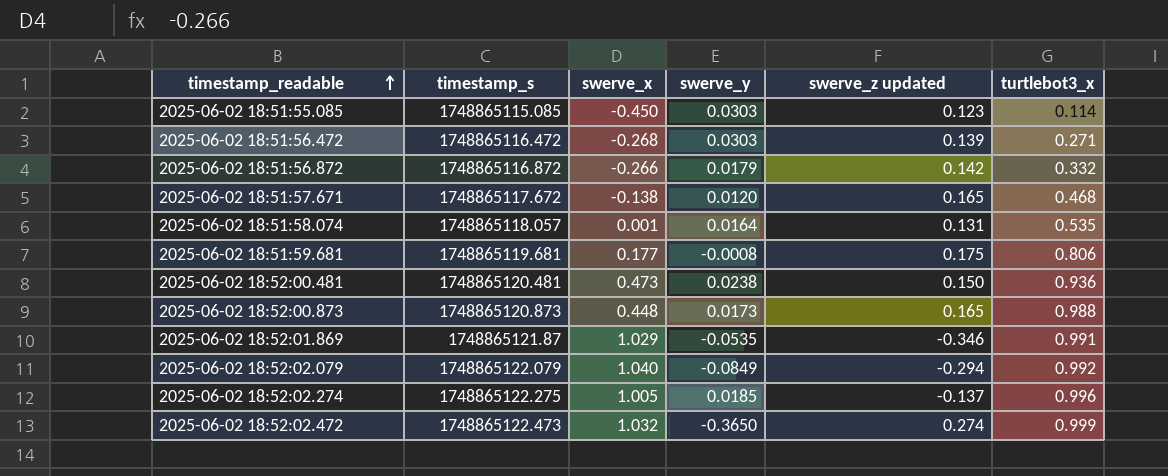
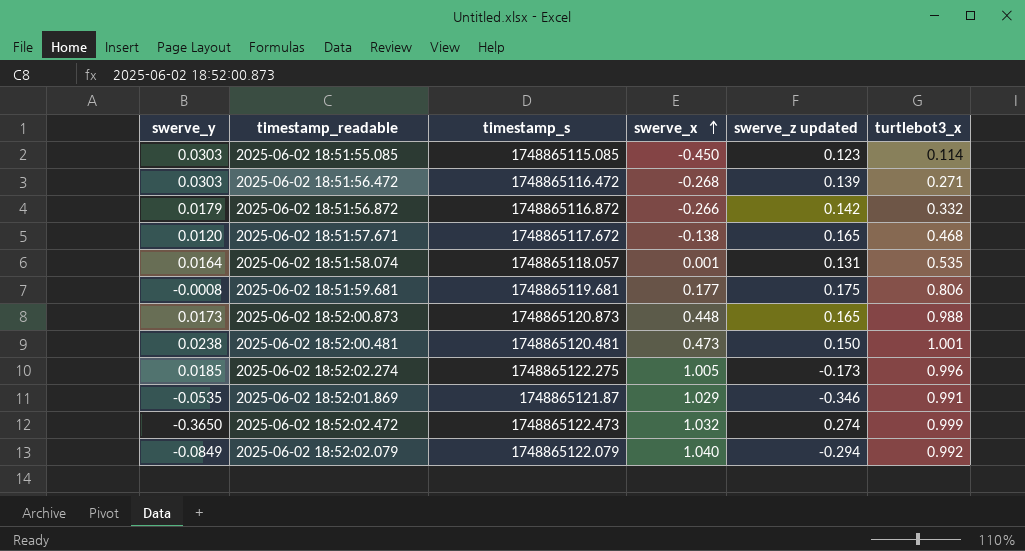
row order: timestamp_readable ascending -> swerve_x ascending
column swerve_y | position: 4 -> 1
2025-06-02 18:52:00.481 | turtlebot3_x: 0.936 -> 1.001
2025-06-02 18:52:02.274 | swerve_z updated: -0.137 -> -0.173

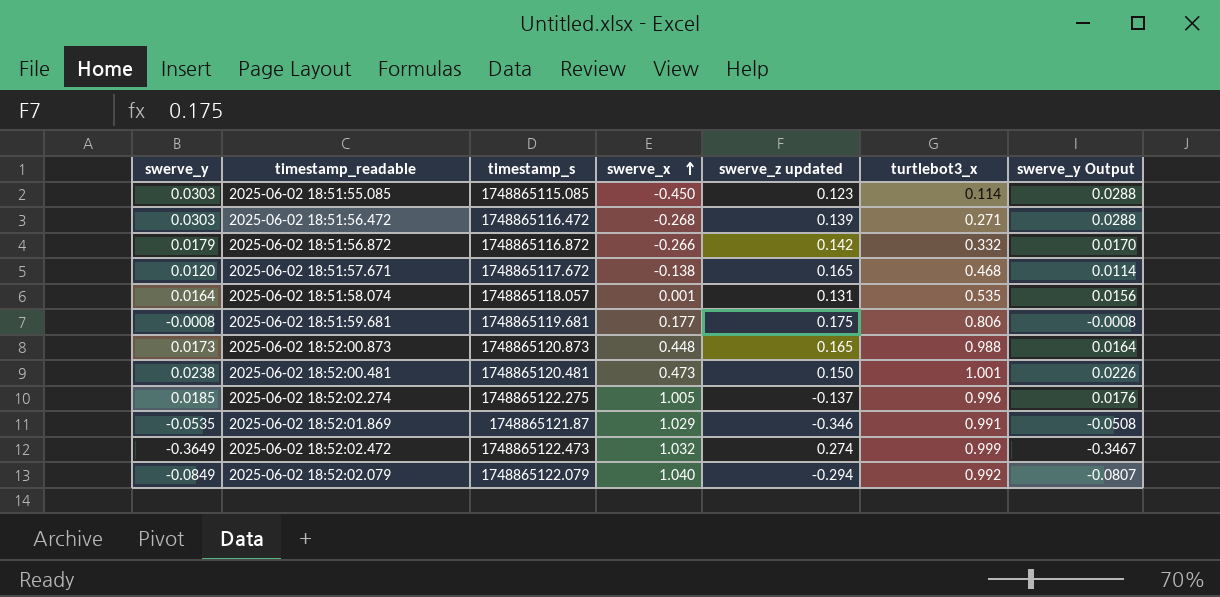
column swerve_y Output | formula: none -> [swerve_y] * 0.95
2025-06-02 18:52:02.274 | swerve_z updated: -0.173 -> -0.137
2025-06-02 18:52:02.472 | swerve_y: -0.3650 -> -0.3649

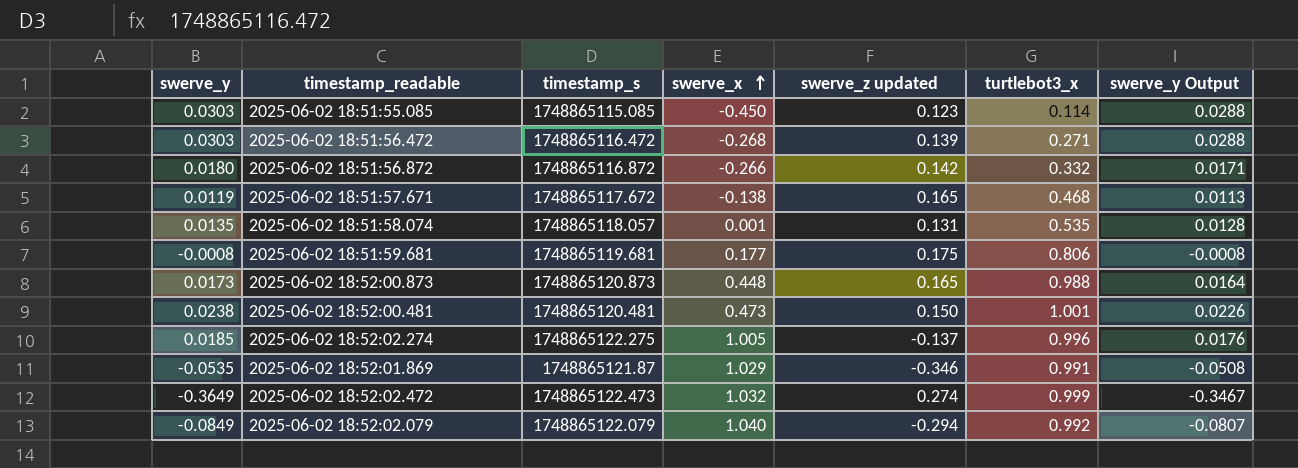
2025-06-02 18:51:56.872 | swerve_y: 0.0179 -> 0.0180
2025-06-02 18:51:56.872 | swerve_y Output: 0.0170 -> 0.0171
2025-06-02 18:51:57.671 | swerve_y: 0.0120 -> 0.0119
2025-06-02 18:51:57.671 | swerve_y Output: 0.0114 -> 0.0113
2025-06-02 18:51:58.074 | swerve_y: 0.0164 -> 0.0135
2025-06-02 18:51:58.074 | swerve_y Output: 0.0156 -> 0.0128

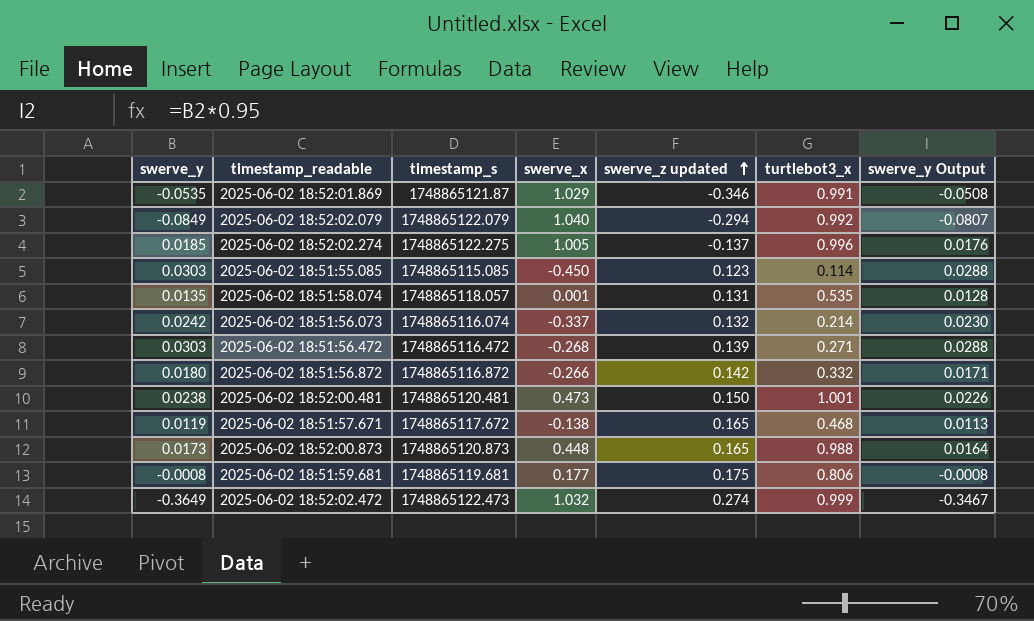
row order: swerve_x ascending -> swerve_z updated ascending
row 2025-06-02 18:51:56.073: none -> 0.0242 | 1748865116.074 | -0.337 | 0.132 | 0.214 | 0.0230

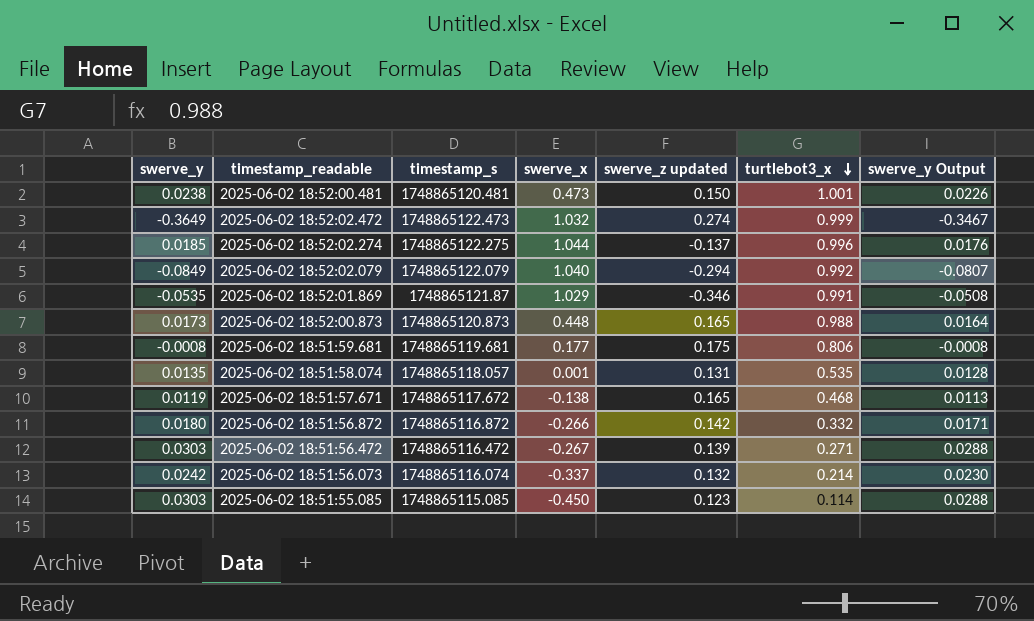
row order: swerve_z updated ascending -> turtlebot3_x descending
2025-06-02 18:52:02.274 | swerve_x: 1.005 -> 1.044
2025-06-02 18:51:56.472 | swerve_x: -0.268 -> -0.267

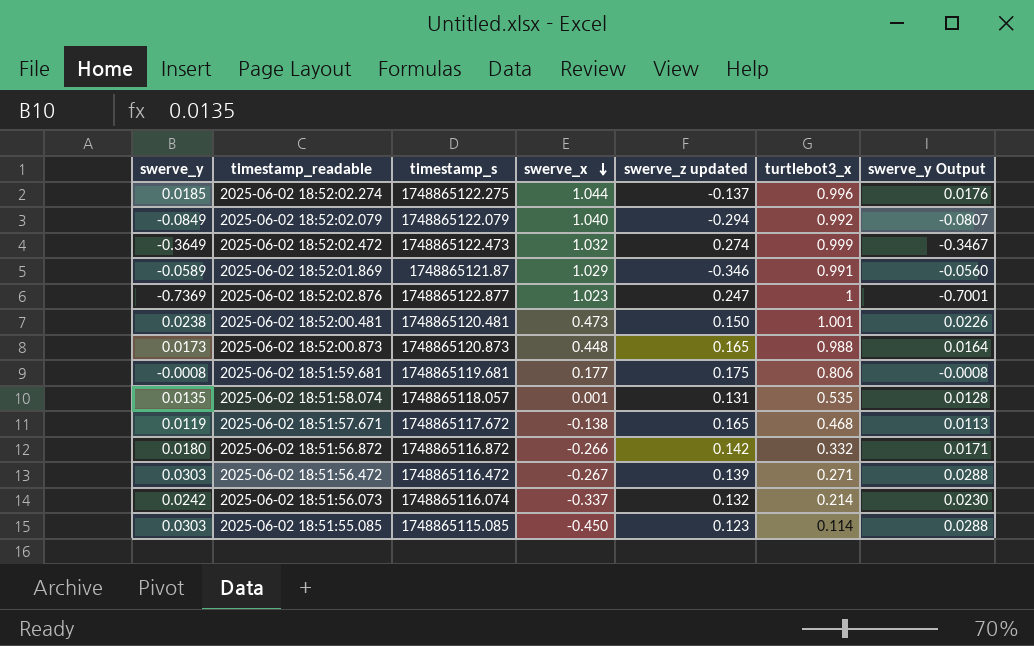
row order: turtlebot3_x descending -> swerve_x descending
2025-06-02 18:52:01.869 | swerve_y: -0.0535 -> -0.0589
2025-06-02 18:52:01.869 | swerve_y Output: -0.0508 -> -0.0560
row 2025-06-02 18:52:02.876: none -> -0.7369 | 1748865122.877 | 1.023 | 0.247 | 1 | -0.7001

